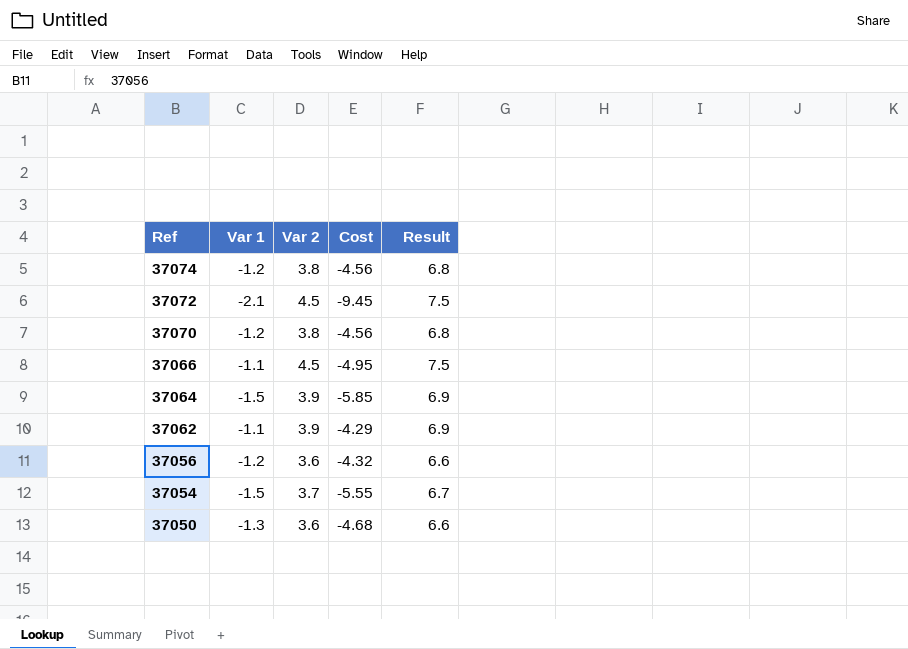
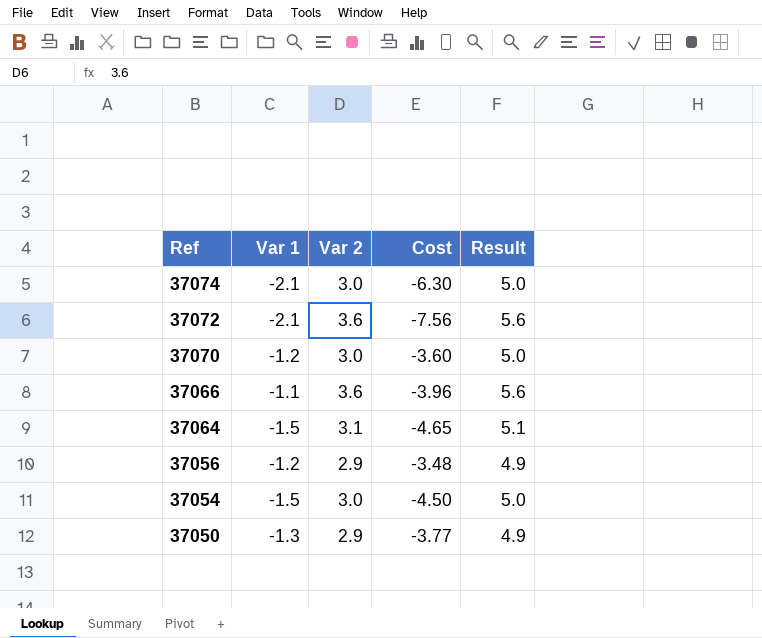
column Result | formula: [Var 2] + 3 -> [Var 2] + 2
row 37062: -1.1 | 3.9 | -4.29 | 6.9 -> none
37074 | Var 1: -1.2 -> -2.1
37074 | Var 2: 3.8 -> 3.0
37074 | Cost: -4.56 -> -6.30
37072 | Var 2: 4.5 -> 3.6
37072 | Cost: -9.45 -> -7.56
37070 | Var 2: 3.8 -> 3.0
37070 | Cost: -4.56 -> -3.60
37066 | Var 2: 4.5 -> 3.6
37066 | Cost: -4.95 -> -3.96
37064 | Var 2: 3.9 -> 3.1
37064 | Cost: -5.85 -> -4.65
37056 | Var 2: 3.6 -> 2.9
37056 | Cost: -4.32 -> -3.48
37054 | Var 2: 3.7 -> 3.0
37054 | Cost: -5.55 -> -4.50
37050 | Var 2: 3.6 -> 2.9
37050 | Cost: -4.68 -> -3.77

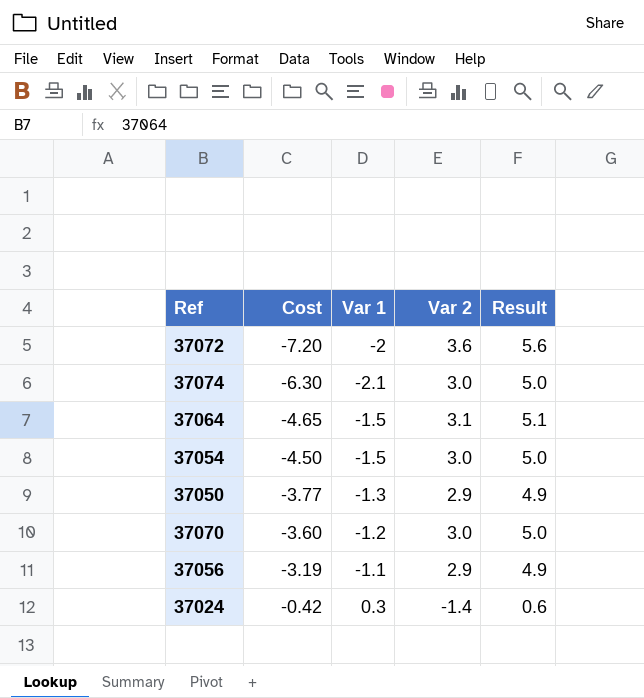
row order: Ref descending -> Cost ascending
column Cost | position: 4 -> 2
row 37066: -1.1 | 3.6 | -3.96 | 5.6 -> none
37072 | Cost: -7.56 -> -7.20
37072 | Var 1: -2.1 -> -2
37056 | Cost: -3.48 -> -3.19
37056 | Var 1: -1.2 -> -1.1
row 37024: none -> -0.42 | 0.3 | -1.4 | 0.6

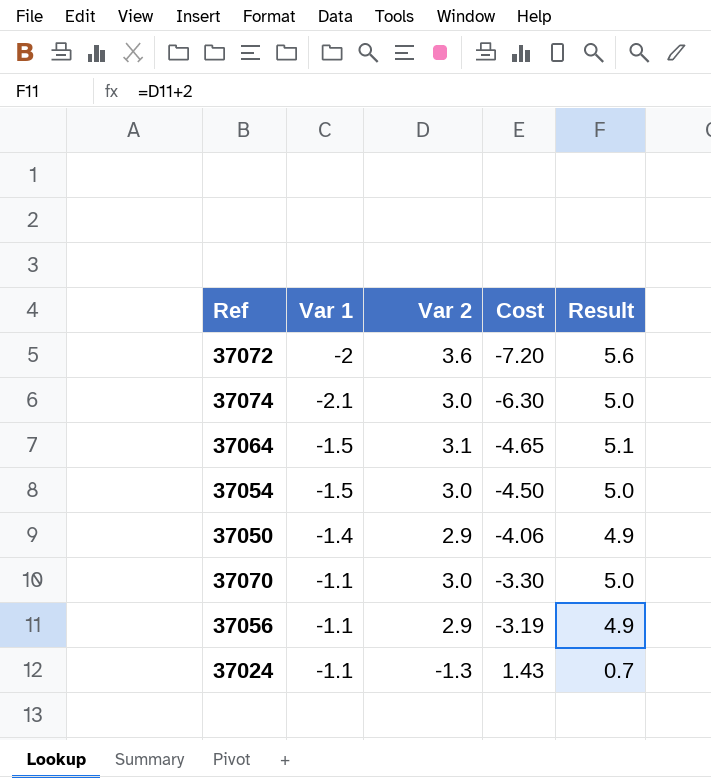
column Cost | position: 2 -> 4
37050 | Var 1: -1.3 -> -1.4
37050 | Cost: -3.77 -> -4.06
37070 | Var 1: -1.2 -> -1.1
37070 | Cost: -3.60 -> -3.30
37024 | Var 1: 0.3 -> -1.1
37024 | Var 2: -1.4 -> -1.3
37024 | Cost: -0.42 -> 1.43
37024 | Result: 0.6 -> 0.7

